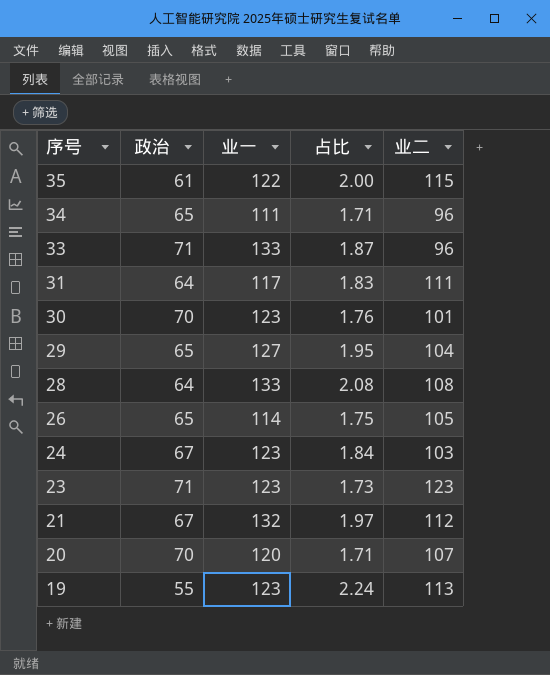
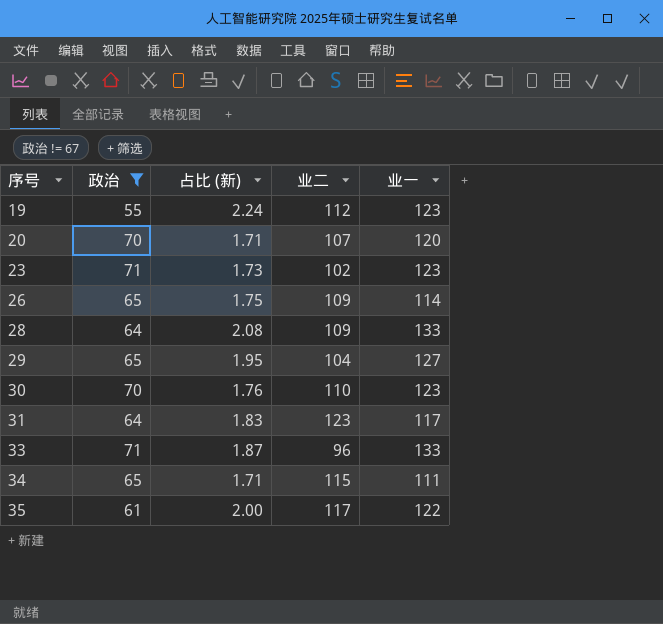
filter: none -> 政治 != 67
row order: 序号 descending -> 序号 ascending
column name: 占比 -> 占比 (新)
column 业一 | position: 3 -> 5
19 | 业二: 113 -> 112
23 | 业二: 123 -> 102
26 | 业二: 105 -> 109
28 | 业二: 108 -> 109
30 | 业二: 101 -> 110
31 | 业二: 111 -> 123
34 | 业二: 96 -> 115
35 | 业二: 115 -> 117

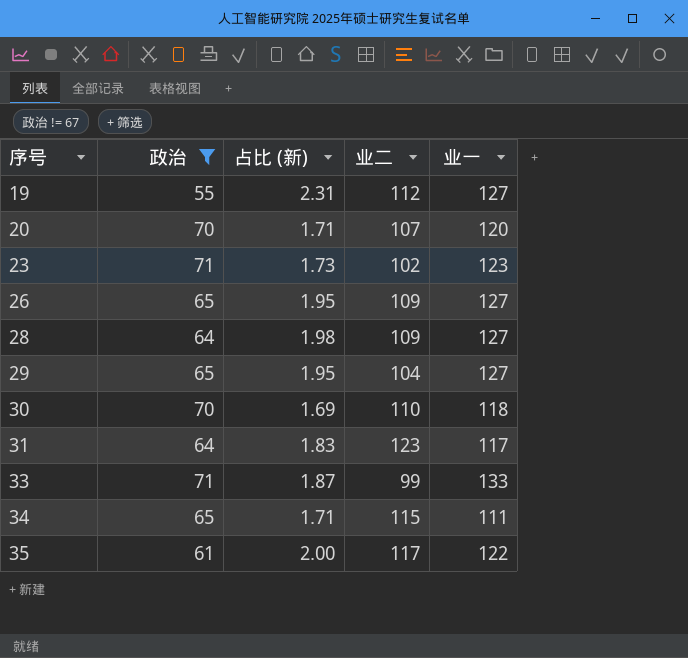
19 | 占比 (新): 2.24 -> 2.31
19 | 业一: 123 -> 127
26 | 占比 (新): 1.75 -> 1.95
26 | 业一: 114 -> 127
28 | 占比 (新): 2.08 -> 1.98
28 | 业一: 133 -> 127
30 | 占比 (新): 1.76 -> 1.69
30 | 业一: 123 -> 118
33 | 业二: 96 -> 99

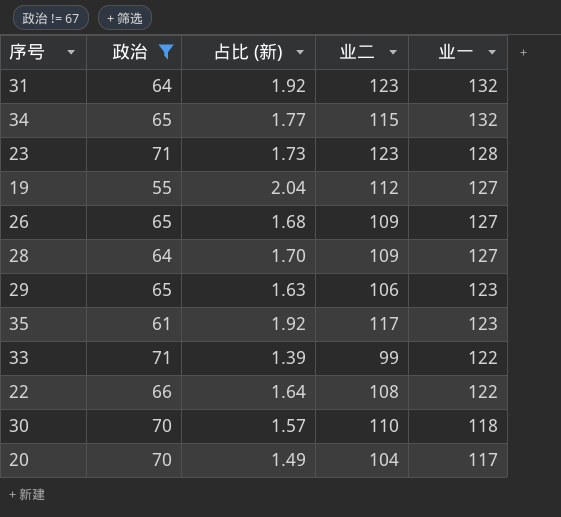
row order: 序号 ascending -> 业一 descending
column 占比 (新) | formula: [业一] / [政治] -> [业二] / [政治]
31 | 业一: 117 -> 132
34 | 业一: 111 -> 132
23 | 业二: 102 -> 123
23 | 业一: 123 -> 128
29 | 业二: 104 -> 106
29 | 业一: 127 -> 123
35 | 业一: 122 -> 123
33 | 业一: 133 -> 122
row 22: none -> 66 | 1.64 | 108 | 122
20 | 业二: 107 -> 104
20 | 业一: 120 -> 117

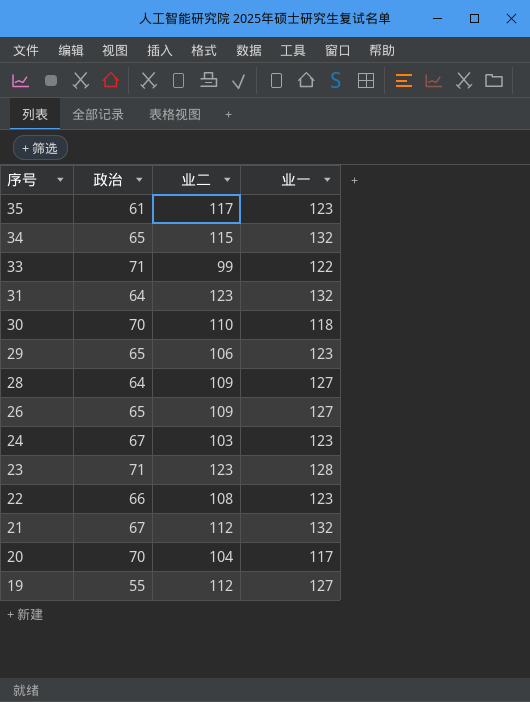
filter: 政治 != 67 -> none
row order: 业一 descending -> 序号 descending
column 占比 (新) | formula: [业二] / [政治] -> none
22 | 业一: 122 -> 123

